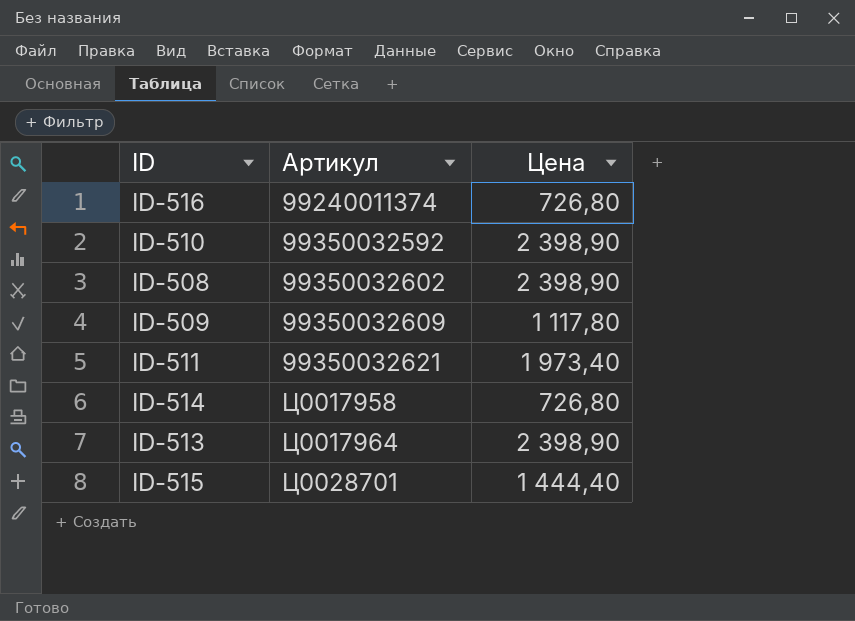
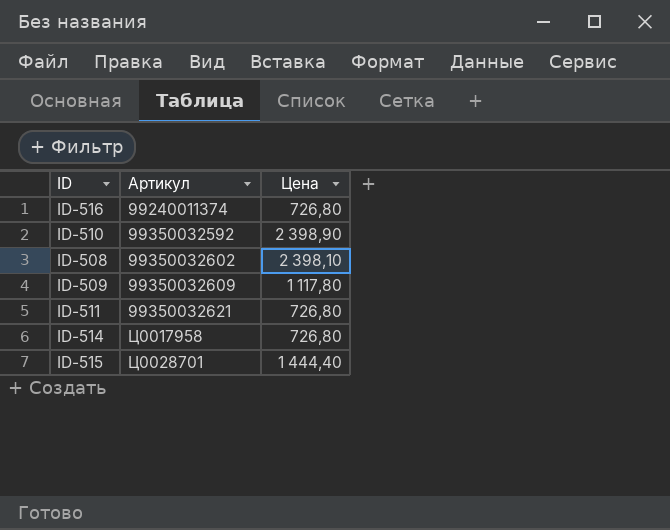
row ID-513: Ц0017964 | 2 398,90 -> none
ID-508 | Цена: 2 398,90 -> 2 398,10
ID-511 | Цена: 1 973,40 -> 726,80

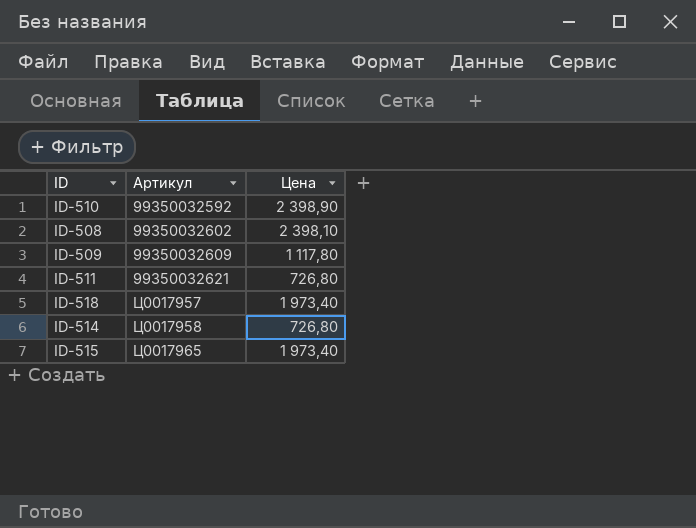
row ID-516: 99240011374 | 726,80 -> none
row ID-518: none -> Ц0017957 | 1 973,40
ID-515 | Артикул: Ц0028701 -> Ц0017965
ID-515 | Цена: 1 444,40 -> 1 973,40

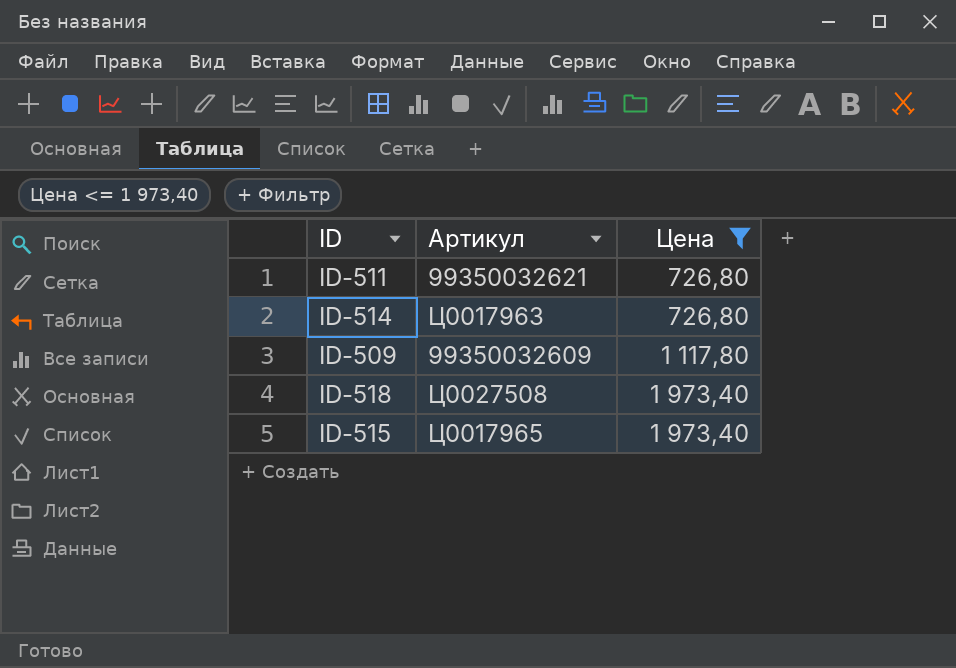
filter: none -> Цена <= 1 973,40
row order: Артикул ascending -> Цена ascending
ID-514 | Артикул: Ц0017958 -> Ц0017963
ID-518 | Артикул: Ц0017957 -> Ц0027508

